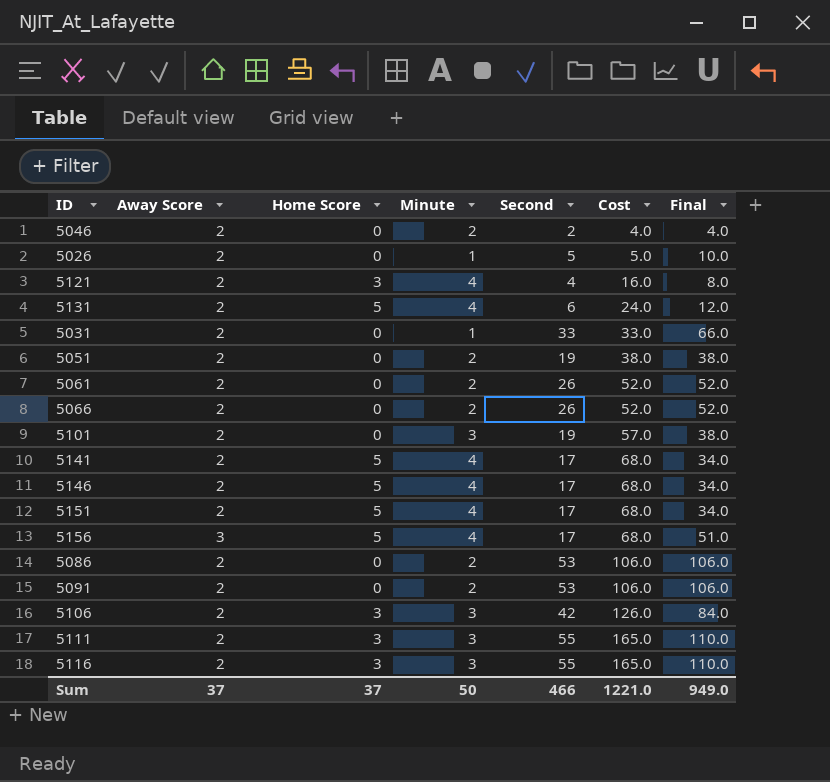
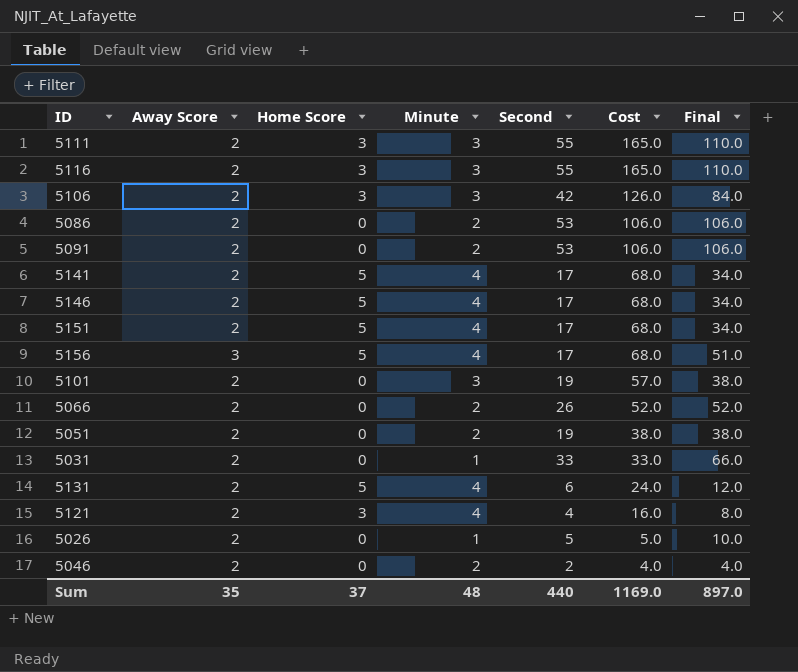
row order: Cost ascending -> Cost descending
row 5061: 2 | 0 | 2 | 26 | 52.0 | 52.0 -> none
Sum | Away Score: 37 -> 35
Sum | Minute: 50 -> 48
Sum | Second: 466 -> 440
Sum | Cost: 1221.0 -> 1169.0
Sum | Final: 949.0 -> 897.0

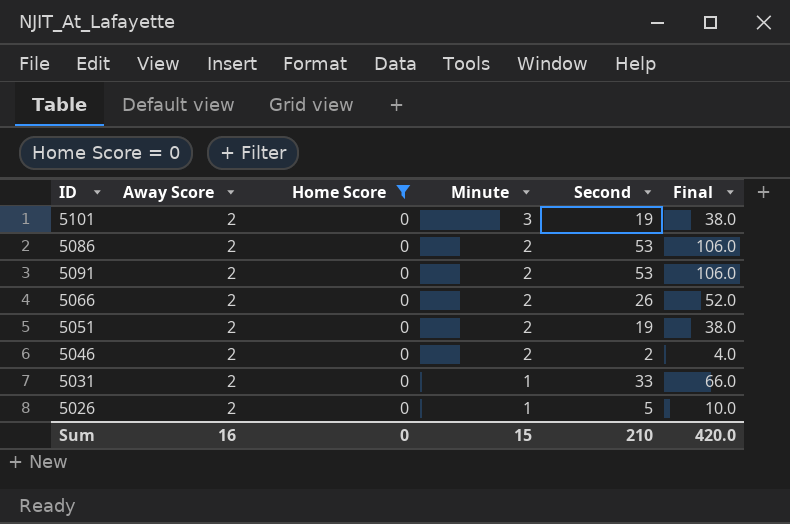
filter: none -> Home Score = 0
row order: Cost descending -> Minute descending
column Cost | formula: [Minute] * [Second] -> none
Sum | Away Score: 35 -> 16
Sum | Home Score: 37 -> 0
Sum | Minute: 48 -> 15
Sum | Second: 440 -> 210
Sum | Final: 897.0 -> 420.0

